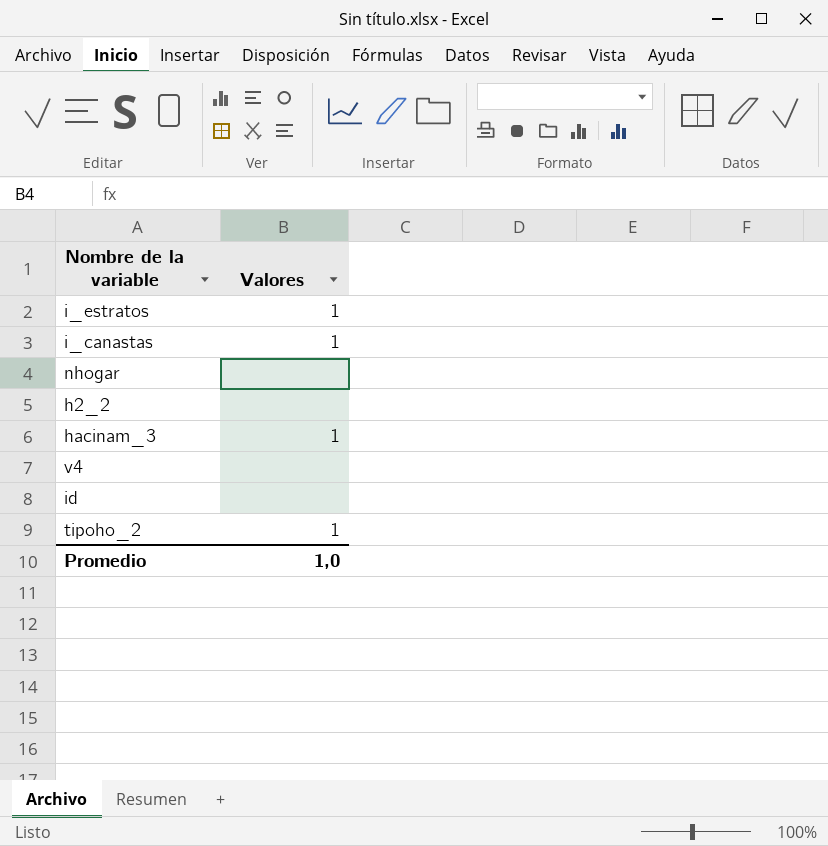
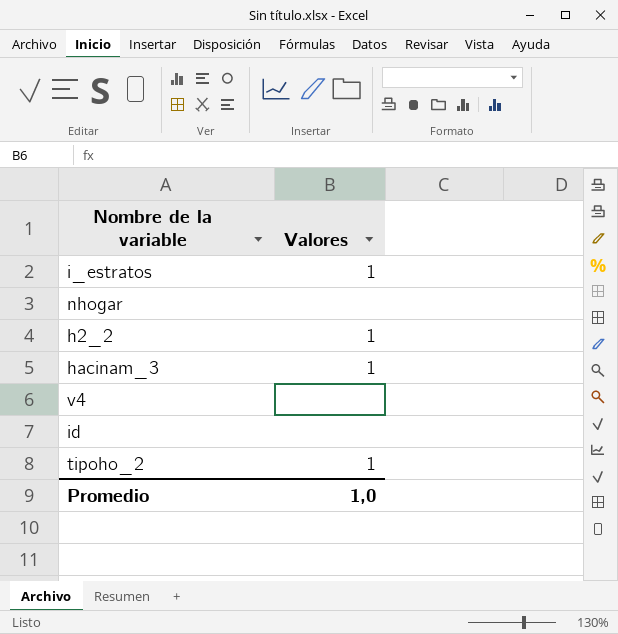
row i_canastas: 1 -> none
h2_2 | Valores: none -> 1

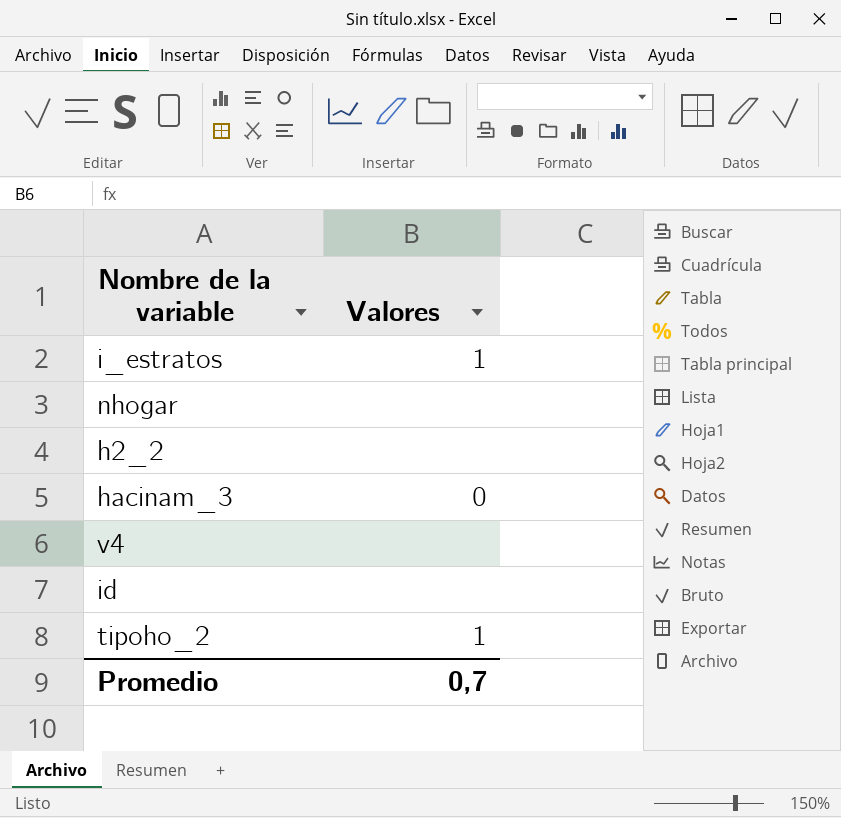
h2_2 | Valores: 1 -> none
hacinam_3 | Valores: 1 -> 0
Promedio | Valores: 1,0 -> 0,7

